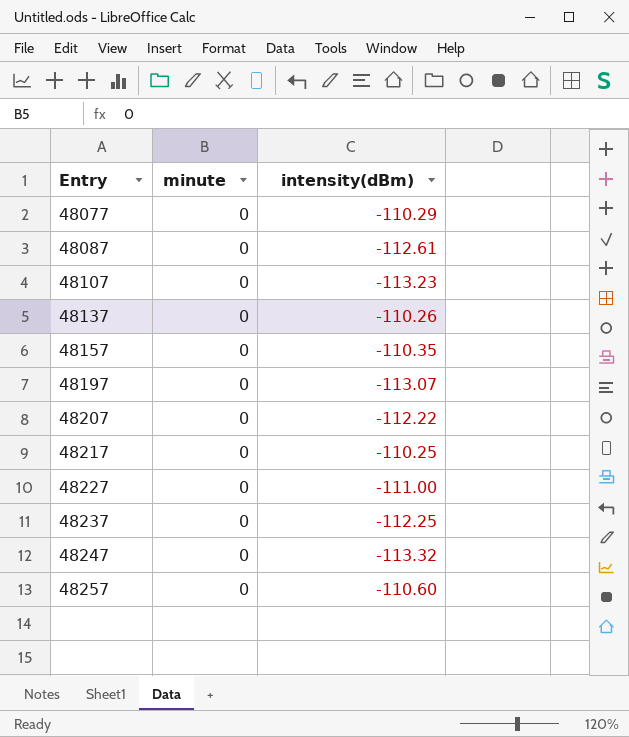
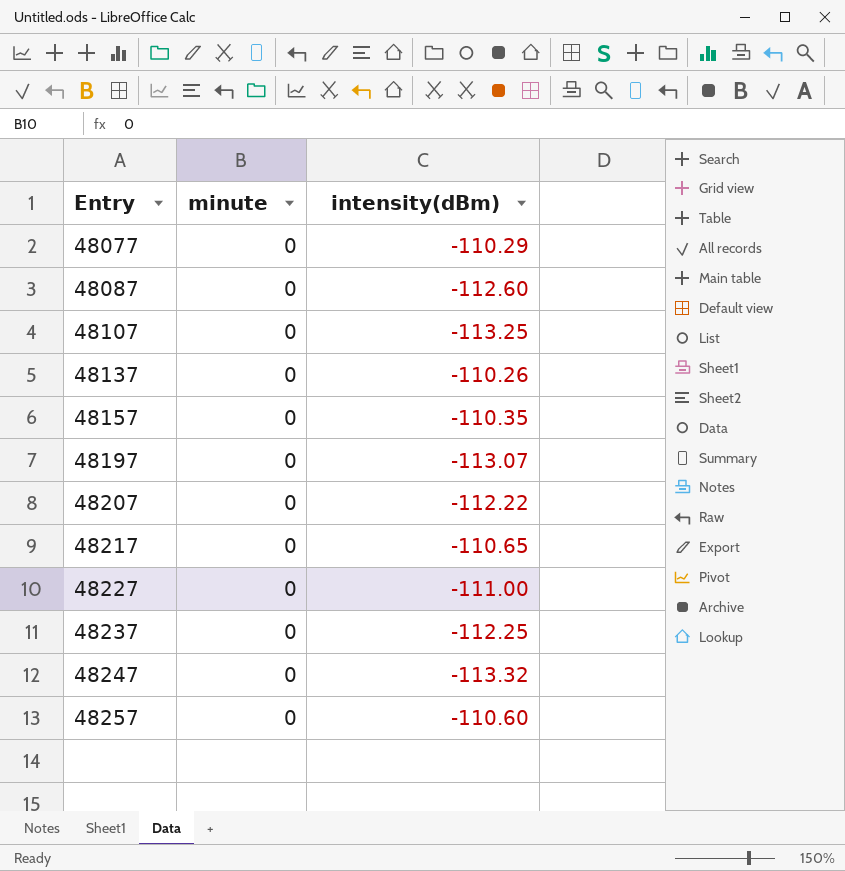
48087 | intensity(dBm): -112.61 -> -112.60
48107 | intensity(dBm): -113.23 -> -113.25
48217 | intensity(dBm): -110.25 -> -110.65

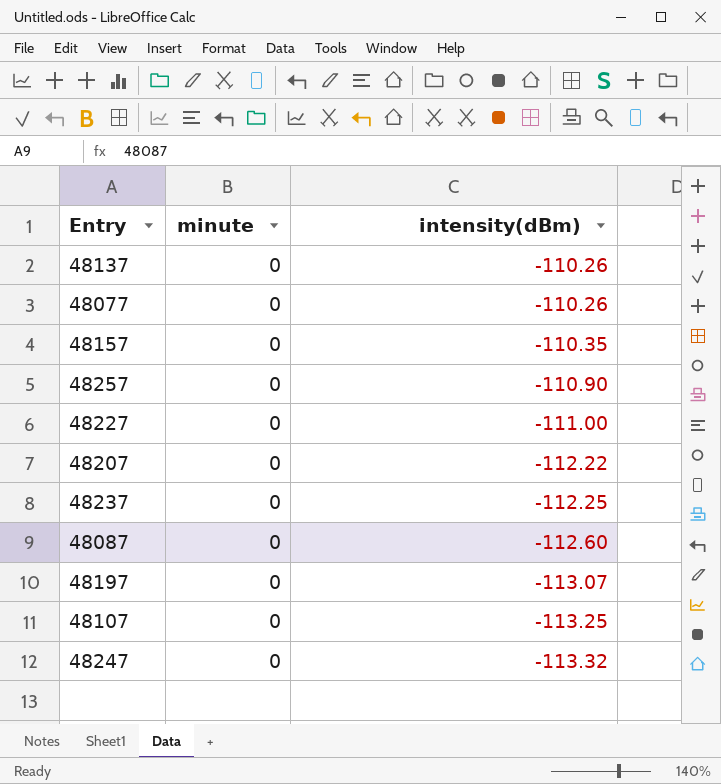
row order: Entry ascending -> intensity(dBm) descending
row 48217: 0 | -110.65 -> none
48077 | intensity(dBm): -110.29 -> -110.26
48257 | intensity(dBm): -110.60 -> -110.90

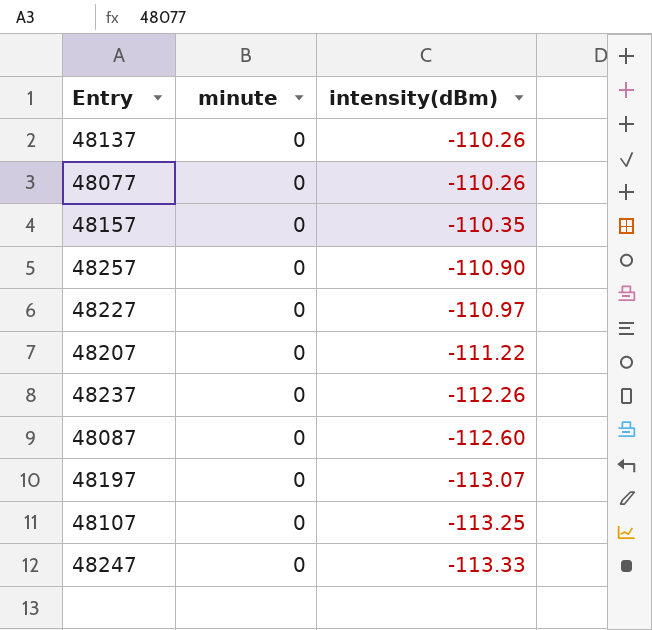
48227 | intensity(dBm): -111.00 -> -110.97
48207 | intensity(dBm): -112.22 -> -111.22
48237 | intensity(dBm): -112.25 -> -112.26
48247 | intensity(dBm): -113.32 -> -113.33

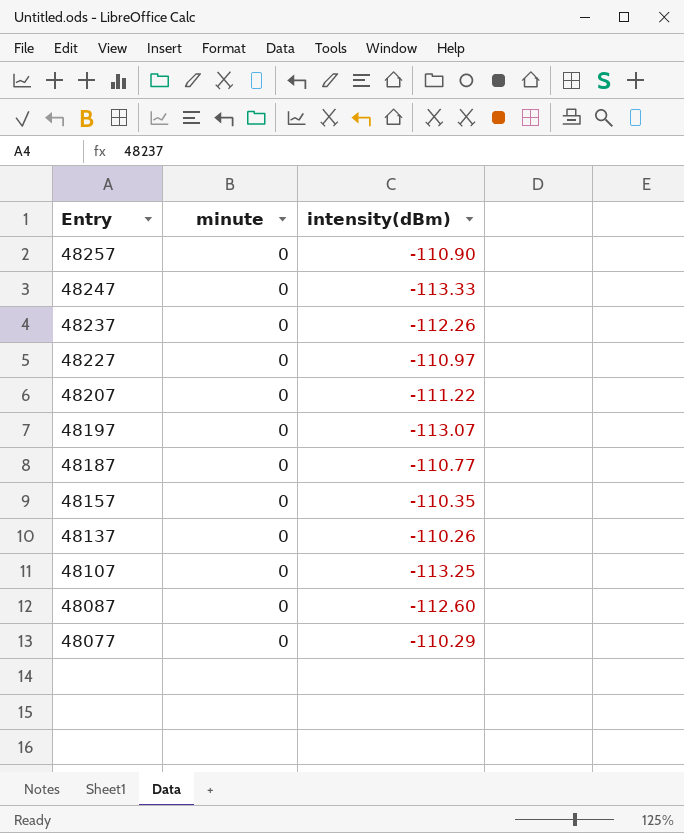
row order: intensity(dBm) descending -> Entry descending
row 48187: none -> 0 | -110.77
48077 | intensity(dBm): -110.26 -> -110.29

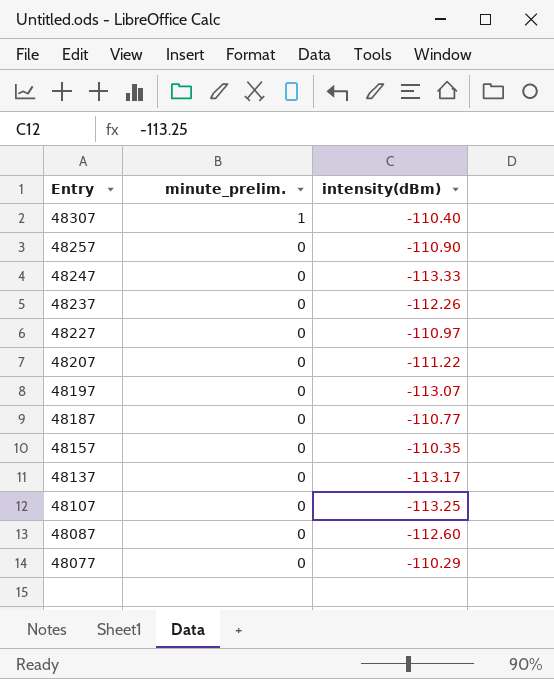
column name: minute -> minute_prelim.
row 48307: none -> 1 | -110.40
48137 | intensity(dBm): -110.26 -> -113.17

